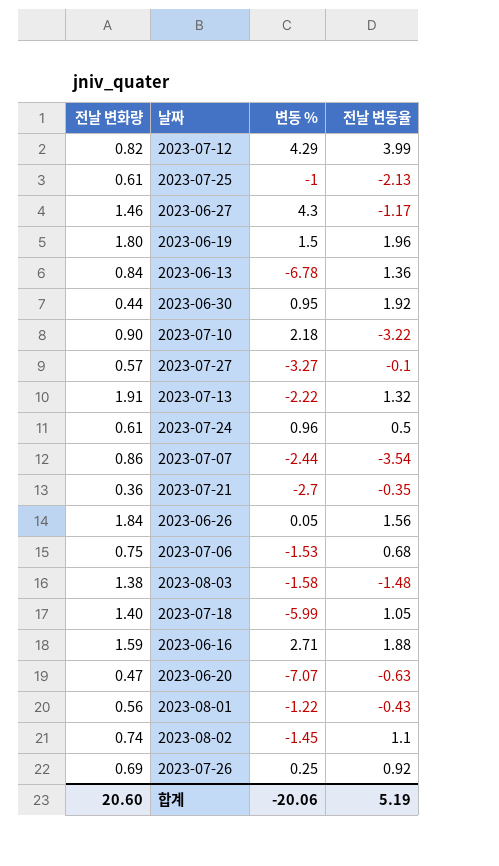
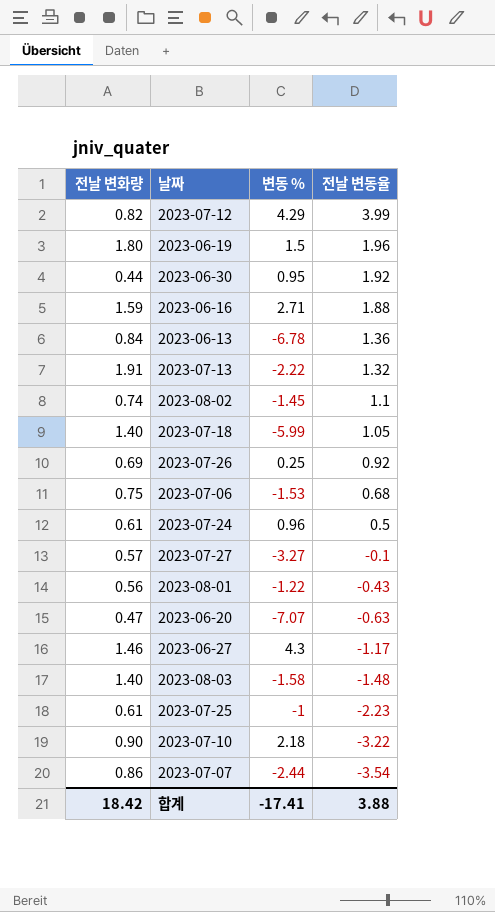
row order: none -> 전날 변동율 descending
row 2023-07-21: 0.36 | -2.7 | -0.35 -> none
row 2023-06-26: 1.84 | 0.05 | 1.56 -> none
2023-08-03 | 전날 변화량: 1.38 -> 1.40
2023-07-25 | 전날 변동율: -2.13 -> -2.23
합계 | 전날 변화량: 20.60 -> 18.42
합계 | 변동 %: -20.06 -> -17.41
합계 | 전날 변동율: 5.19 -> 3.88

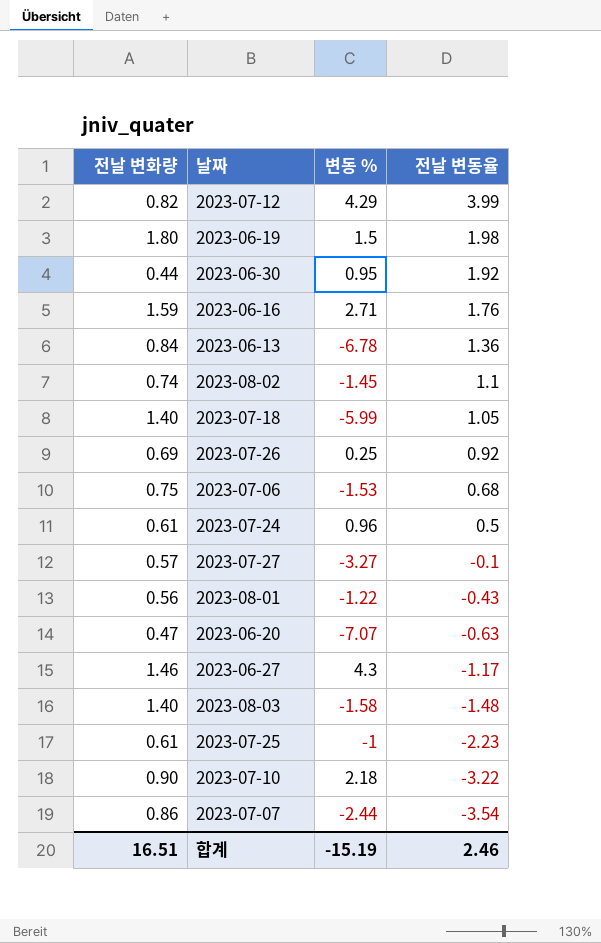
row 2023-07-13: 1.91 | -2.22 | 1.32 -> none
2023-06-19 | 전날 변동율: 1.96 -> 1.98
2023-06-16 | 전날 변동율: 1.88 -> 1.76
합계 | 전날 변화량: 18.42 -> 16.51
합계 | 변동 %: -17.41 -> -15.19
합계 | 전날 변동율: 3.88 -> 2.46

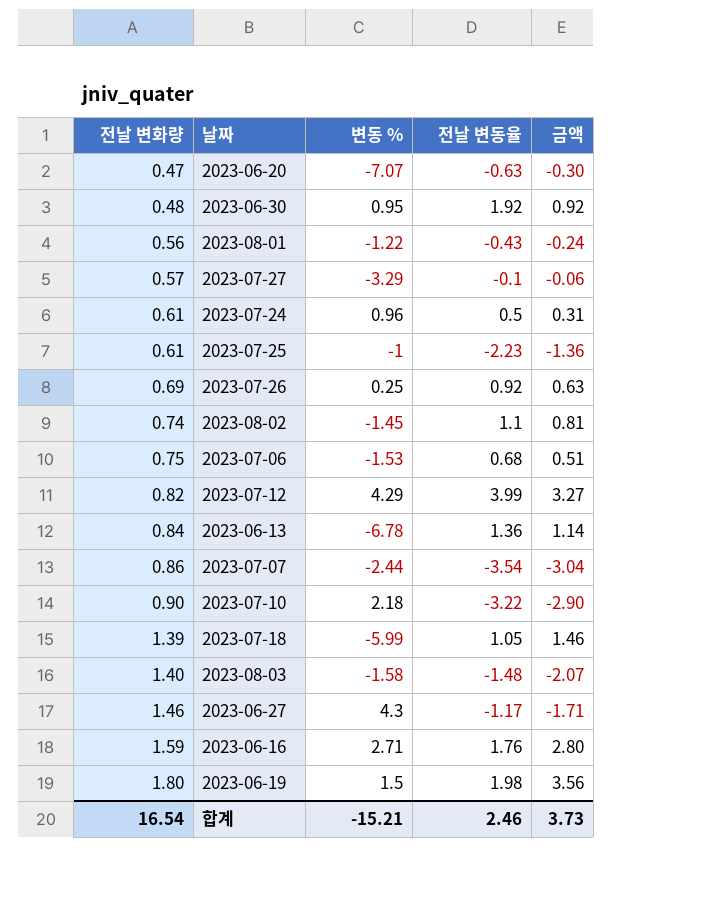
row order: 전날 변동율 descending -> 전날 변화량 ascending
column 금액 | formula: none -> [전날 변화량] * [전날 변동율]
2023-06-30 | 전날 변화량: 0.44 -> 0.48
2023-07-27 | 변동 %: -3.27 -> -3.29
2023-07-18 | 전날 변화량: 1.40 -> 1.39
합계 | 전날 변화량: 16.51 -> 16.54
합계 | 변동 %: -15.19 -> -15.21

